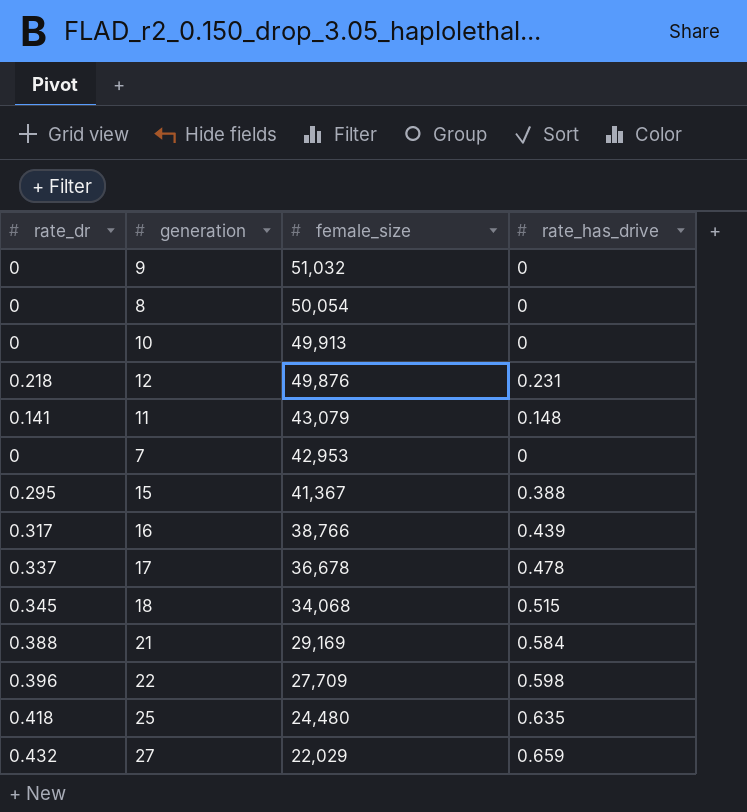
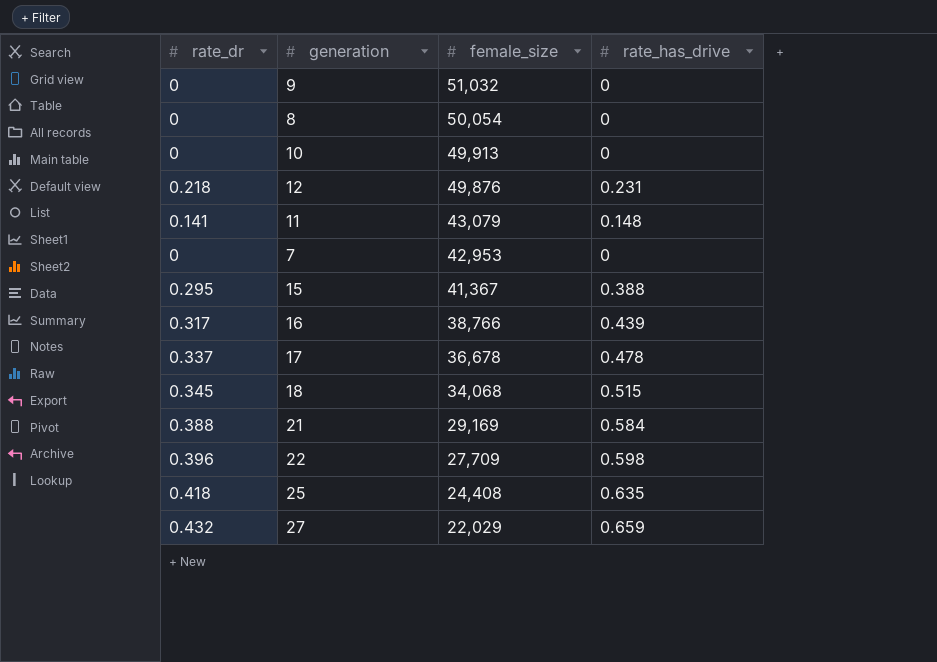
25 | female_size: 24,480 -> 24,408

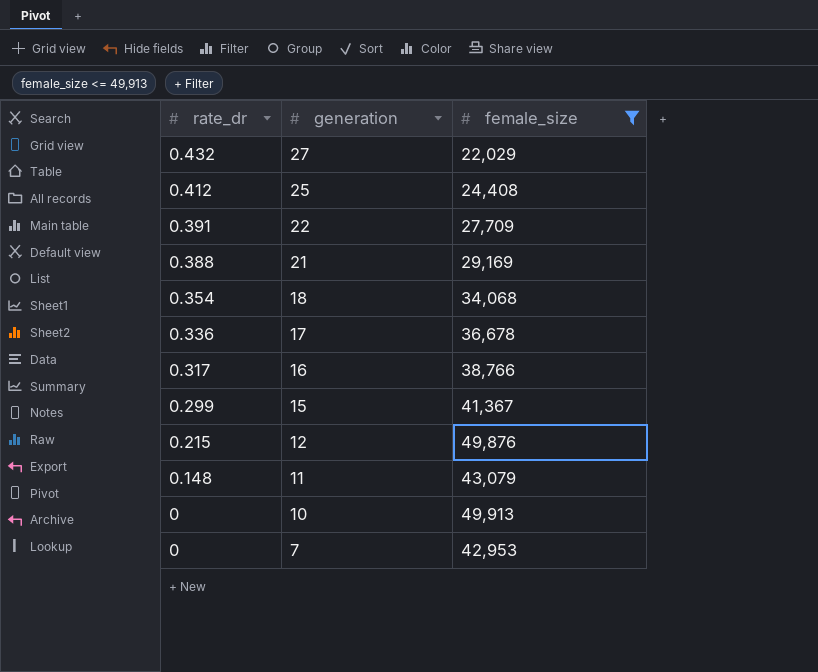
filter: none -> female_size <= 49,913
row order: female_size descending -> rate_dr descending
column rate_has_drive | position: 4 -> none
25 | rate_dr: 0.418 -> 0.412
22 | rate_dr: 0.396 -> 0.391
18 | rate_dr: 0.345 -> 0.354
17 | rate_dr: 0.337 -> 0.336
15 | rate_dr: 0.295 -> 0.299
12 | rate_dr: 0.218 -> 0.215
11 | rate_dr: 0.141 -> 0.148

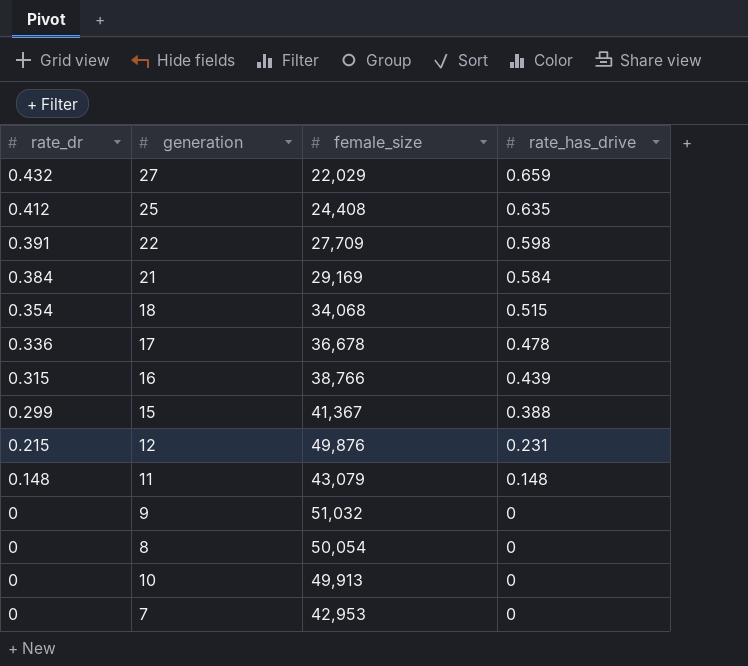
filter: female_size <= 49,913 -> none
column rate_has_drive | position: none -> 4
21 | rate_dr: 0.388 -> 0.384
16 | rate_dr: 0.317 -> 0.315

